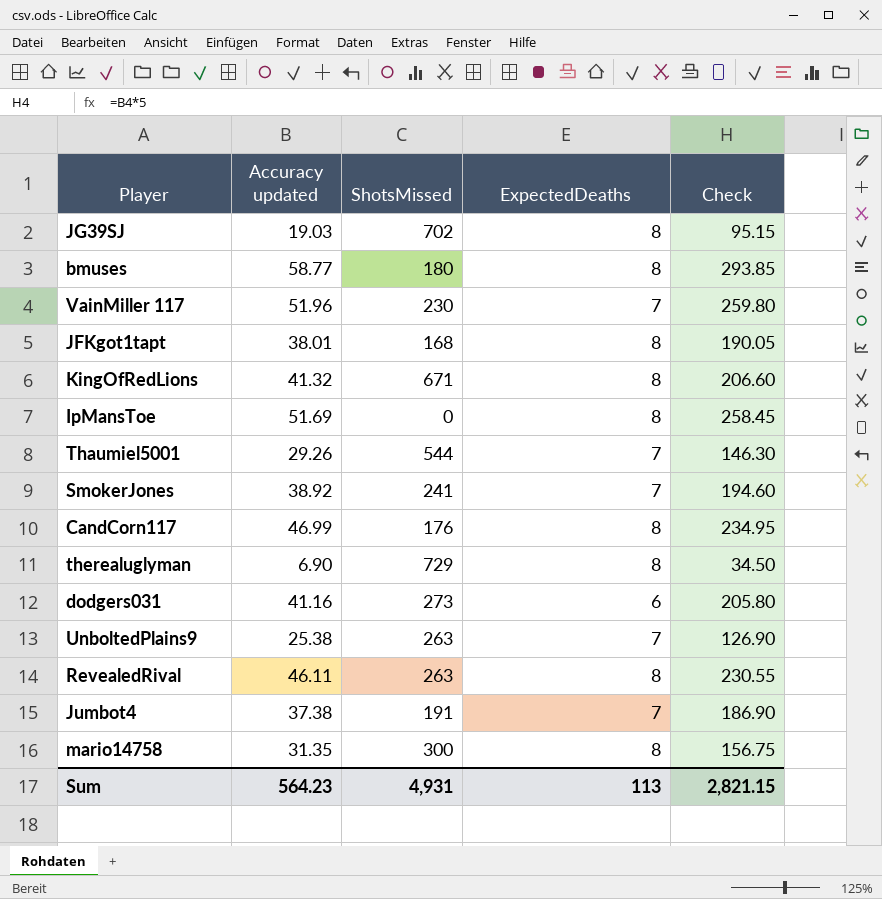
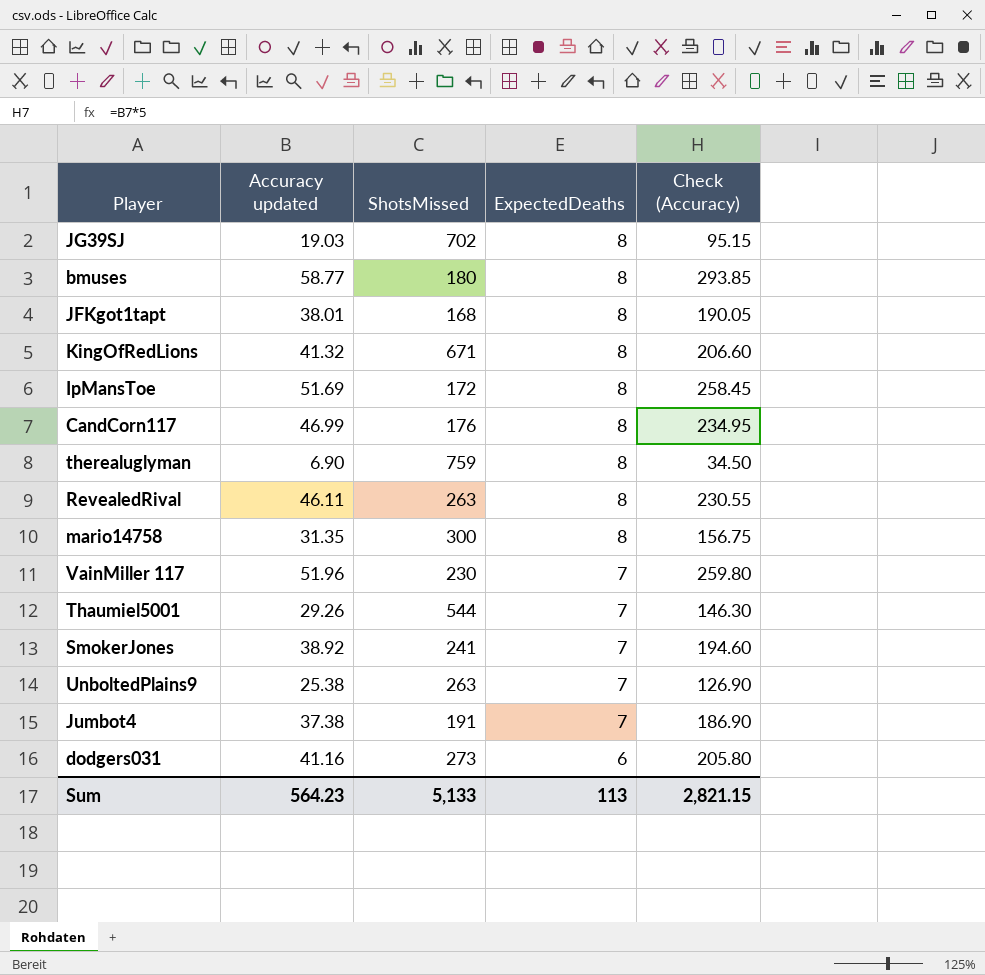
row order: none -> ExpectedDeaths descending
column name: Check -> Check (Accuracy)
IpMansToe | ShotsMissed: 0 -> 172
therealuglyman | ShotsMissed: 729 -> 759
Sum | ShotsMissed: 4,931 -> 5,133

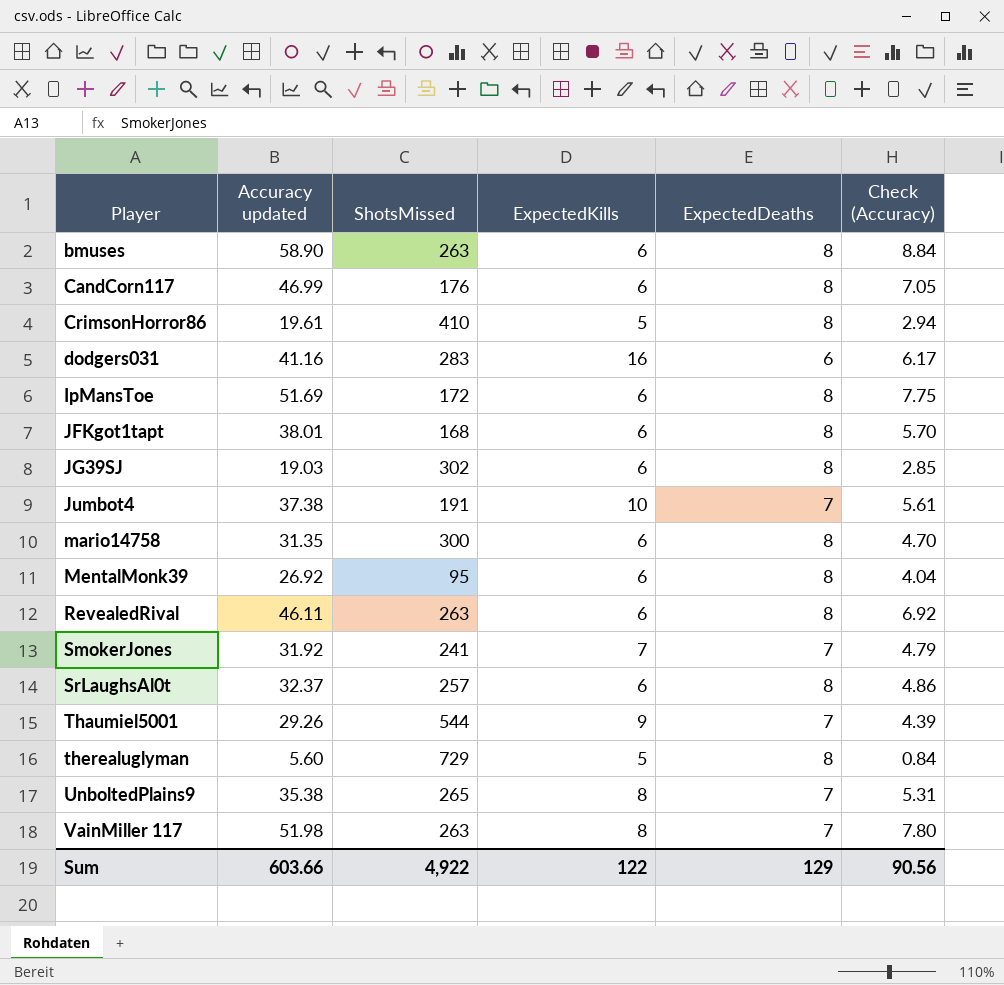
row order: ExpectedDeaths descending -> Player ascending
column ExpectedKills | position: none -> 4
column Check (Accuracy) | formula: [Accuracy updated] * 5 -> [Accuracy updated] * 0.15
row KingOfRedLions: 41.32 | 671 | 8 | 206.60 -> none
bmuses | Accuracy updated: 58.77 -> 58.90
bmuses | ShotsMissed: 180 -> 263
row CrimsonHorror86: none -> 19.61 | 410 | 5 | 8 | 2.94
dodgers031 | ShotsMissed: 273 -> 283
JG39SJ | ShotsMissed: 702 -> 302
row MentalMonk39: none -> 26.92 | 95 | 6 | 8 | 4.04
SmokerJones | Accuracy updated: 38.92 -> 31.92
row SrLaughsAl0t: none -> 32.37 | 257 | 6 | 8 | 4.86
therealuglyman | Accuracy updated: 6.90 -> 5.60
therealuglyman | ShotsMissed: 759 -> 729
UnboltedPlains9 | Accuracy updated: 25.38 -> 35.38
UnboltedPlains9 | ShotsMissed: 263 -> 265
VainMiller 117 | Accuracy updated: 51.96 -> 51.98
VainMiller 117 | ShotsMissed: 230 -> 263
Sum | Accuracy updated: 564.23 -> 603.66
Sum | ShotsMissed: 5,133 -> 4,922
Sum | ExpectedDeaths: 113 -> 129
Sum | Check (Accuracy): 2,821.15 -> 90.56

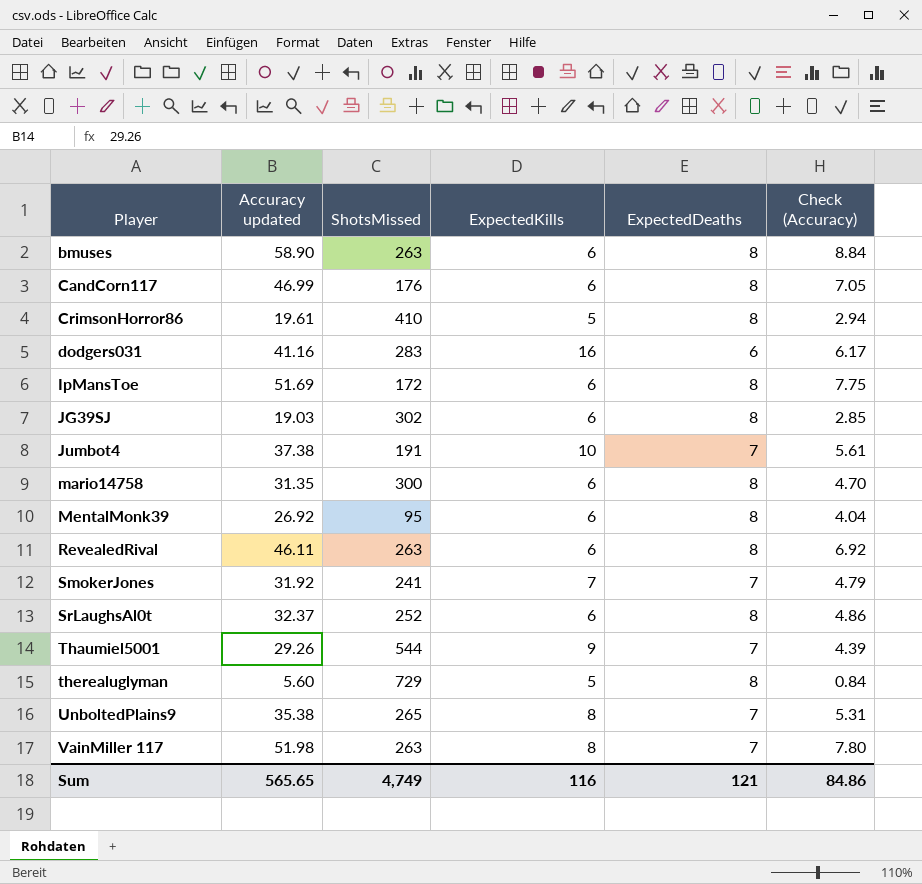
row JFKgot1tapt: 38.01 | 168 | 6 | 8 | 5.70 -> none
SrLaughsAl0t | ShotsMissed: 257 -> 252
Sum | Accuracy updated: 603.66 -> 565.65
Sum | ShotsMissed: 4,922 -> 4,749
Sum | ExpectedKills: 122 -> 116
Sum | ExpectedDeaths: 129 -> 121
Sum | Check (Accuracy): 90.56 -> 84.86

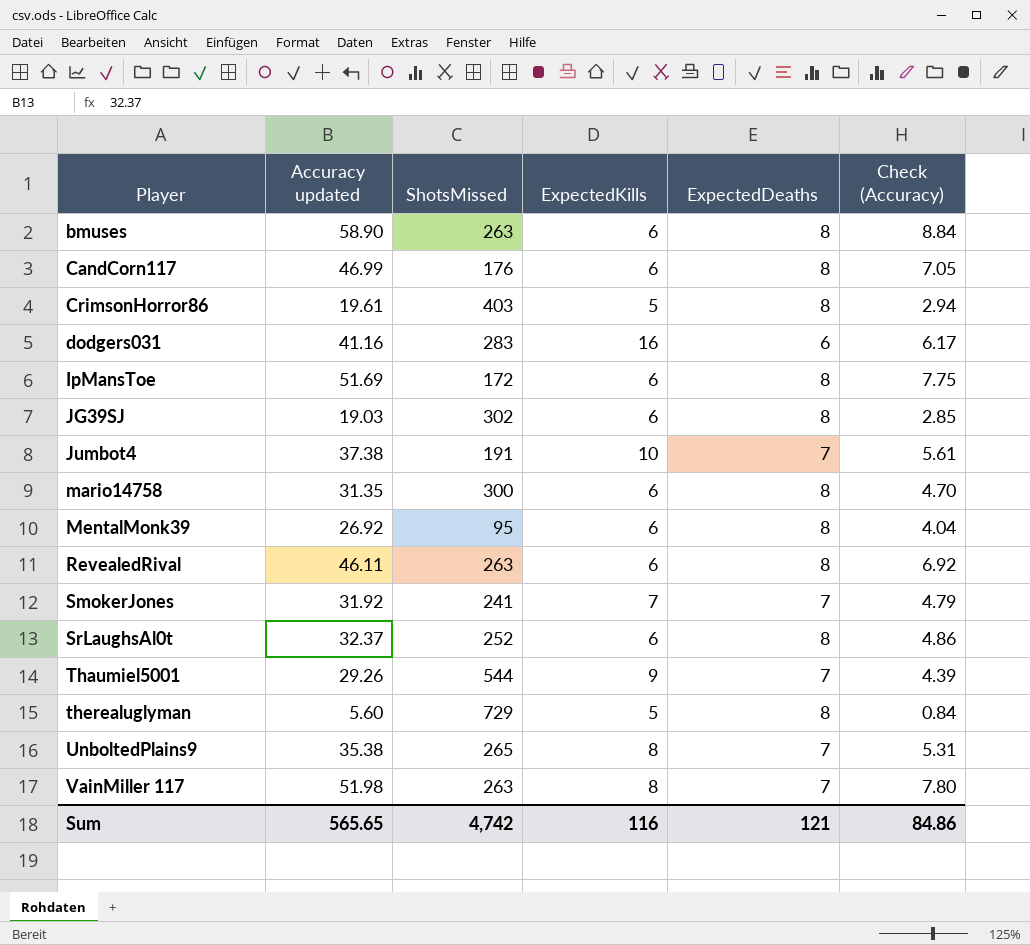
CrimsonHorror86 | ShotsMissed: 410 -> 403
Sum | ShotsMissed: 4,749 -> 4,742

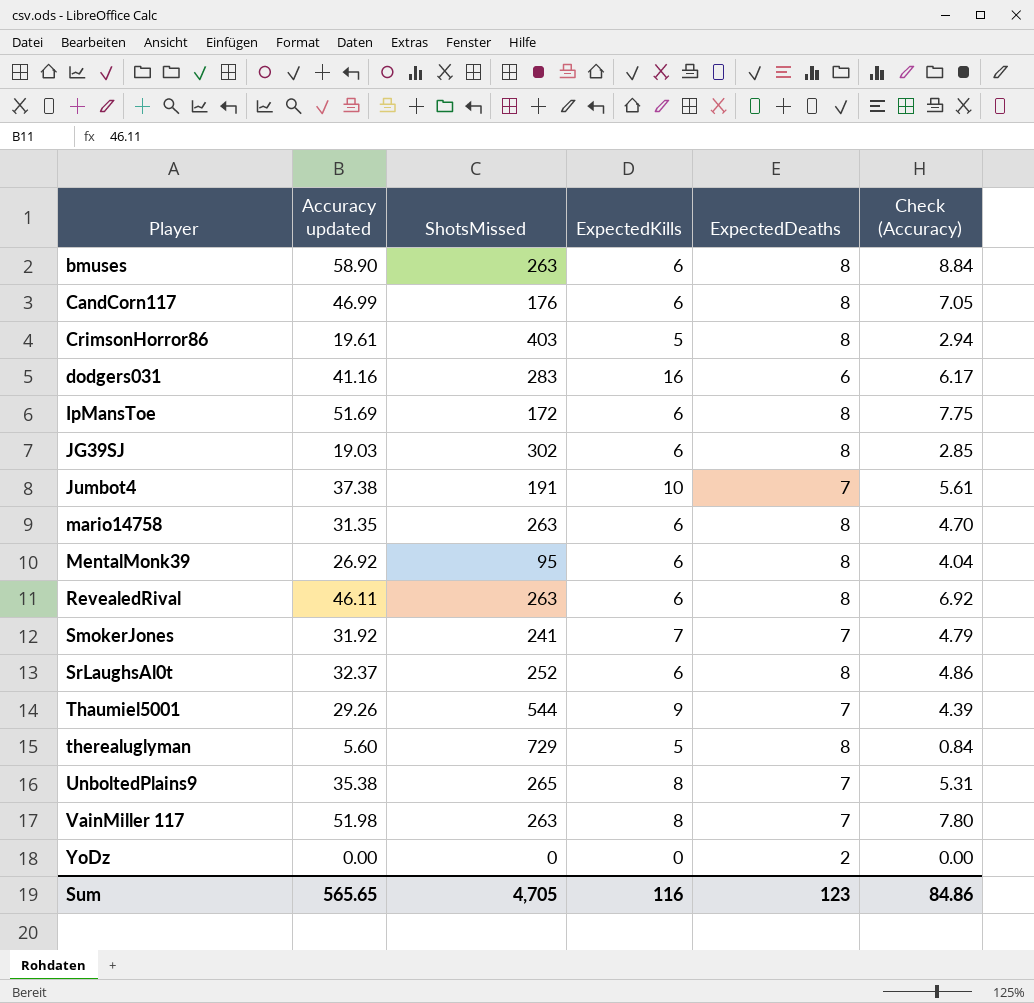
mario14758 | ShotsMissed: 300 -> 263
row YoDz: none -> 0.00 | 0 | 0 | 2 | 0.00
Sum | ShotsMissed: 4,742 -> 4,705
Sum | ExpectedDeaths: 121 -> 123

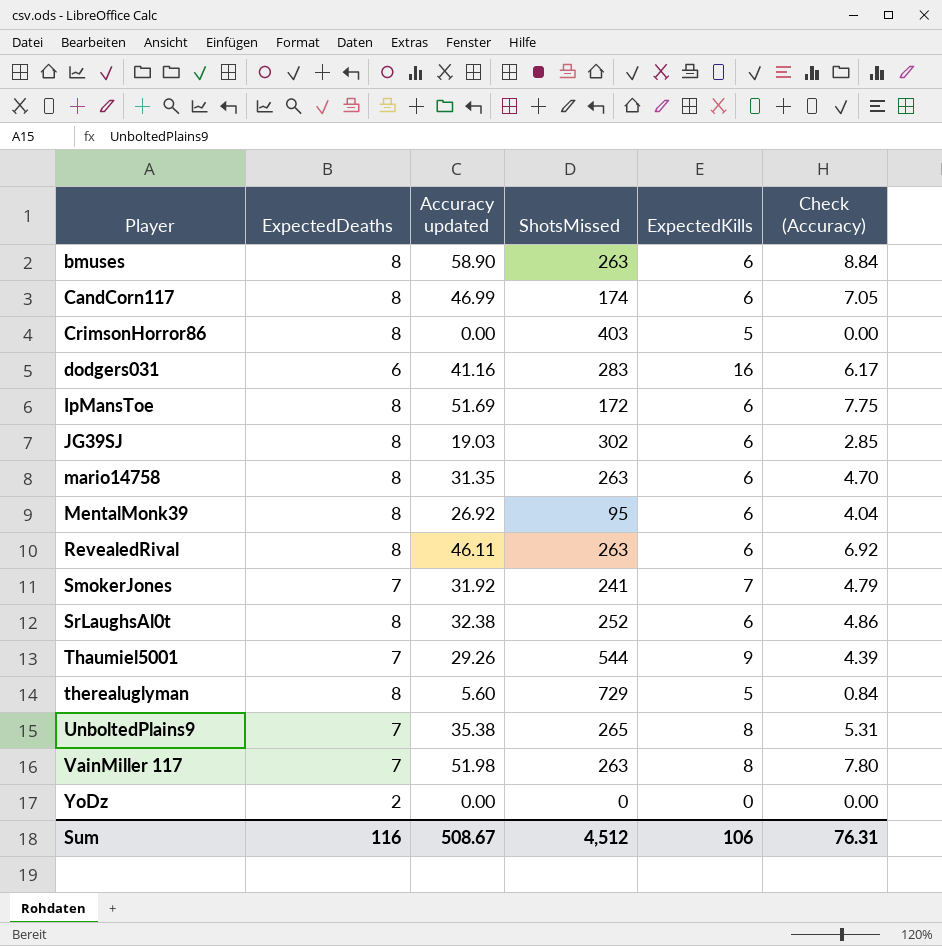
column ExpectedDeaths | position: 5 -> 2
row Jumbot4: 37.38 | 191 | 10 | 7 | 5.61 -> none
CandCorn117 | ShotsMissed: 176 -> 174
CrimsonHorror86 | Accuracy updated: 19.61 -> 0.00
CrimsonHorror86 | Check (Accuracy): 2.94 -> 0.00
SrLaughsAl0t | Accuracy updated: 32.37 -> 32.38
Sum | ExpectedDeaths: 123 -> 116
Sum | Accuracy updated: 565.65 -> 508.67
Sum | ShotsMissed: 4,705 -> 4,512
Sum | ExpectedKills: 116 -> 106
Sum | Check (Accuracy): 84.86 -> 76.31

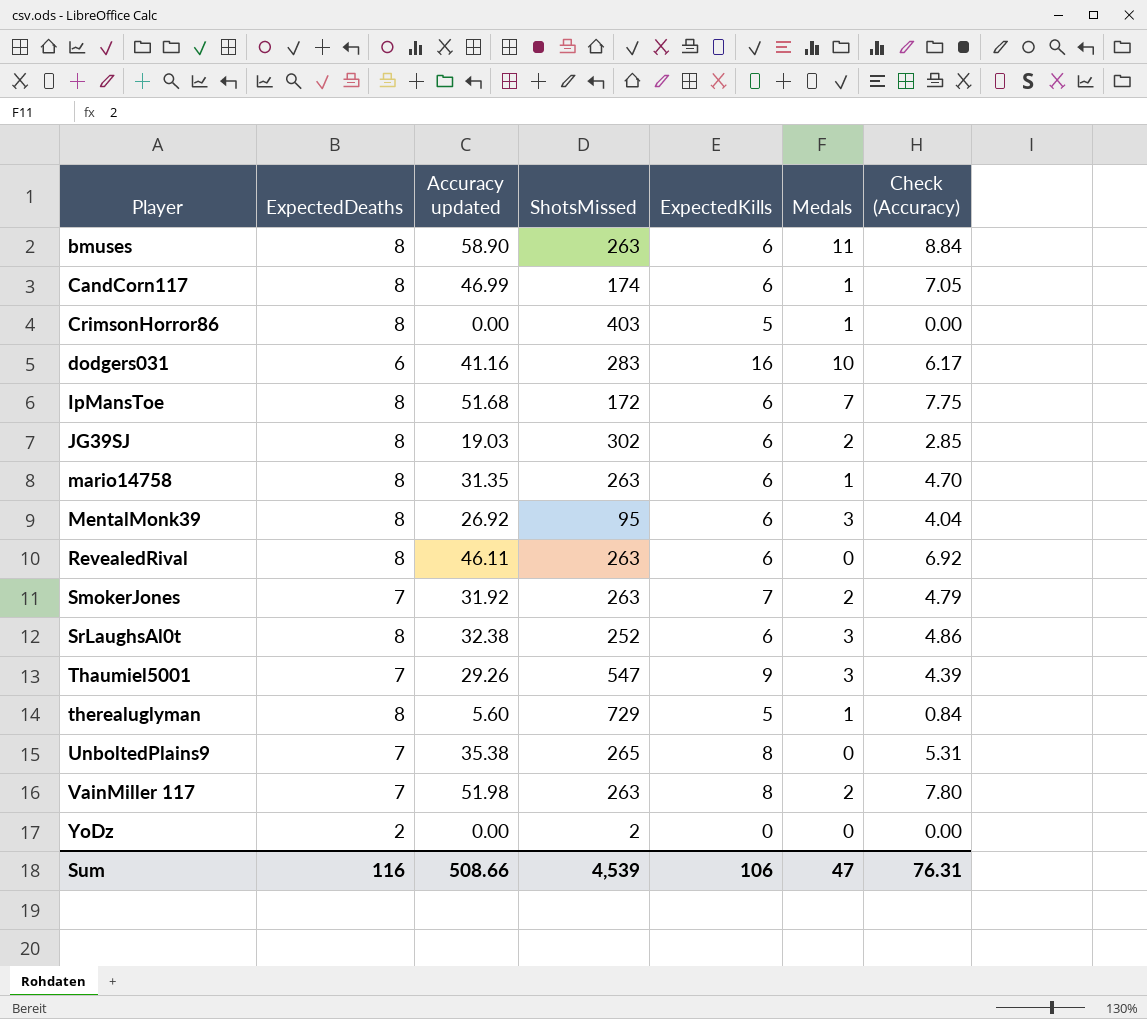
column Medals | position: none -> 6
IpMansToe | Accuracy updated: 51.69 -> 51.68
SmokerJones | ShotsMissed: 241 -> 263
Thaumiel5001 | ShotsMissed: 544 -> 547
YoDz | ShotsMissed: 0 -> 2
Sum | Accuracy updated: 508.67 -> 508.66
Sum | ShotsMissed: 4,512 -> 4,539

